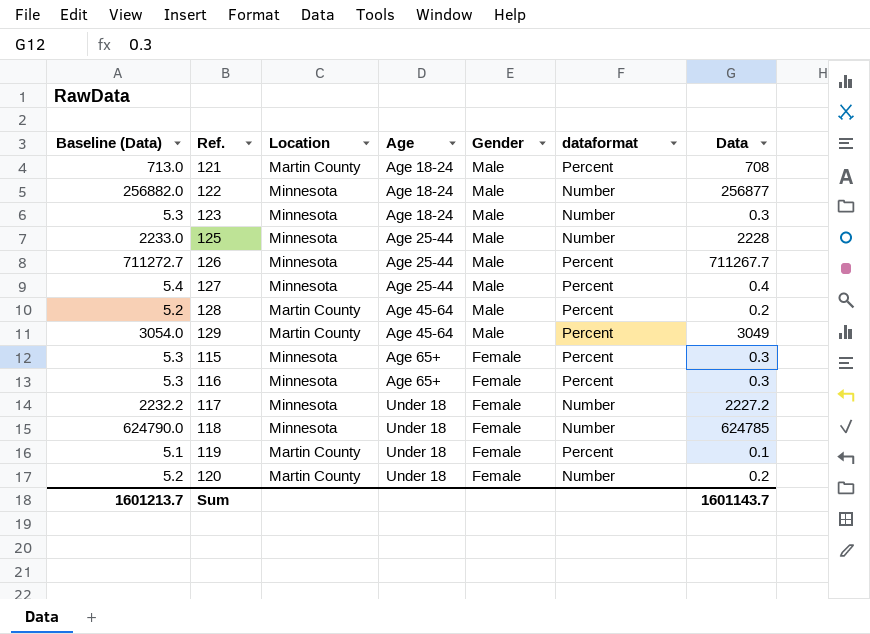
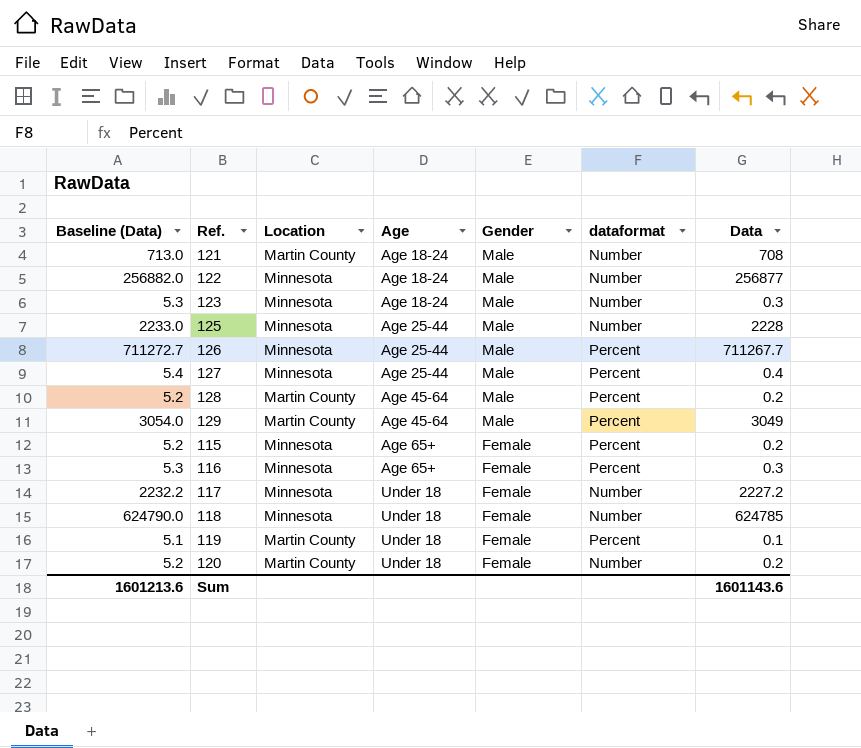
121 | dataformat: Percent -> Number
115 | Baseline (Data): 5.3 -> 5.2
115 | Data: 0.3 -> 0.2
Sum | Baseline (Data): 1601213.7 -> 1601213.6
Sum | Data: 1601143.7 -> 1601143.6

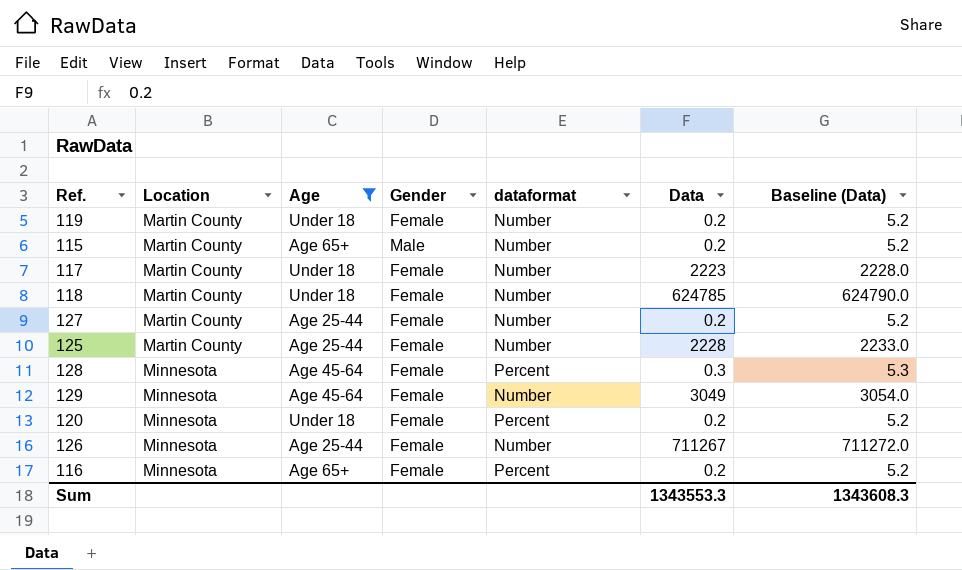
filter: none -> Age != Age 18-24
row order: Age ascending -> Location ascending
column Baseline (Data) | position: 1 -> 7
119 | dataformat: Percent -> Number
119 | Data: 0.1 -> 0.2
119 | Baseline (Data): 5.1 -> 5.2
115 | Location: Minnesota -> Martin County
115 | Gender: Female -> Male
115 | dataformat: Percent -> Number
117 | Location: Minnesota -> Martin County
117 | Data: 2227.2 -> 2223
117 | Baseline (Data): 2232.2 -> 2228.0
118 | Location: Minnesota -> Martin County
127 | Location: Minnesota -> Martin County
127 | Gender: Male -> Female
127 | dataformat: Percent -> Number
127 | Data: 0.4 -> 0.2
127 | Baseline (Data): 5.4 -> 5.2
125 | Location: Minnesota -> Martin County
125 | Gender: Male -> Female
128 | Location: Martin County -> Minnesota
128 | Gender: Male -> Female
128 | Data: 0.2 -> 0.3
128 | Baseline (Data): 5.2 -> 5.3
129 | Location: Martin County -> Minnesota
129 | Gender: Male -> Female
129 | dataformat: Percent -> Number
120 | Location: Martin County -> Minnesota
120 | dataformat: Number -> Percent
126 | Gender: Male -> Female
126 | dataformat: Percent -> Number
126 | Data: 711267.7 -> 711267
126 | Baseline (Data): 711272.7 -> 711272.0
116 | Data: 0.3 -> 0.2
116 | Baseline (Data): 5.3 -> 5.2
Sum | Data: 1601143.6 -> 1343553.3
Sum | Baseline (Data): 1601213.6 -> 1343608.3

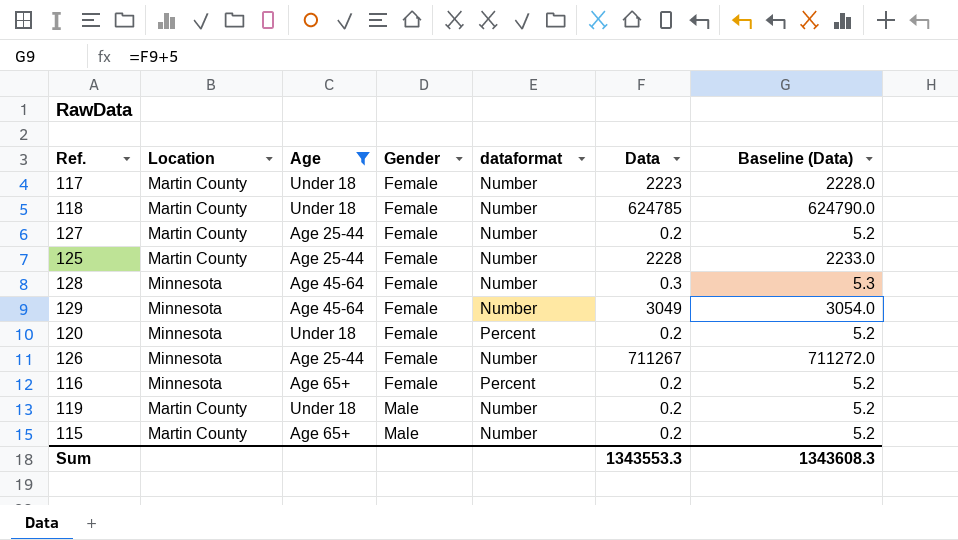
row order: Location ascending -> Gender ascending
128 | dataformat: Percent -> Number
119 | Gender: Female -> Male

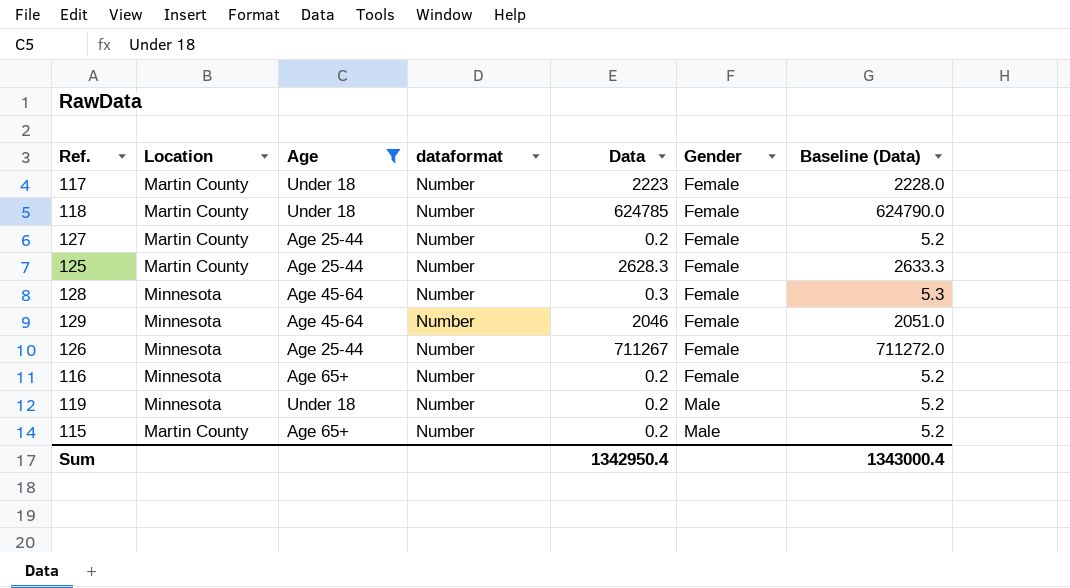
column Gender | position: 4 -> 6
row 120: Minnesota | Under 18 | Female | Percent | 0.2 | 5.2 -> none
125 | Data: 2228 -> 2628.3
125 | Baseline (Data): 2233.0 -> 2633.3
129 | Data: 3049 -> 2046
129 | Baseline (Data): 3054.0 -> 2051.0
116 | dataformat: Percent -> Number
119 | Location: Martin County -> Minnesota
Sum | Data: 1343553.3 -> 1342950.4
Sum | Baseline (Data): 1343608.3 -> 1343000.4

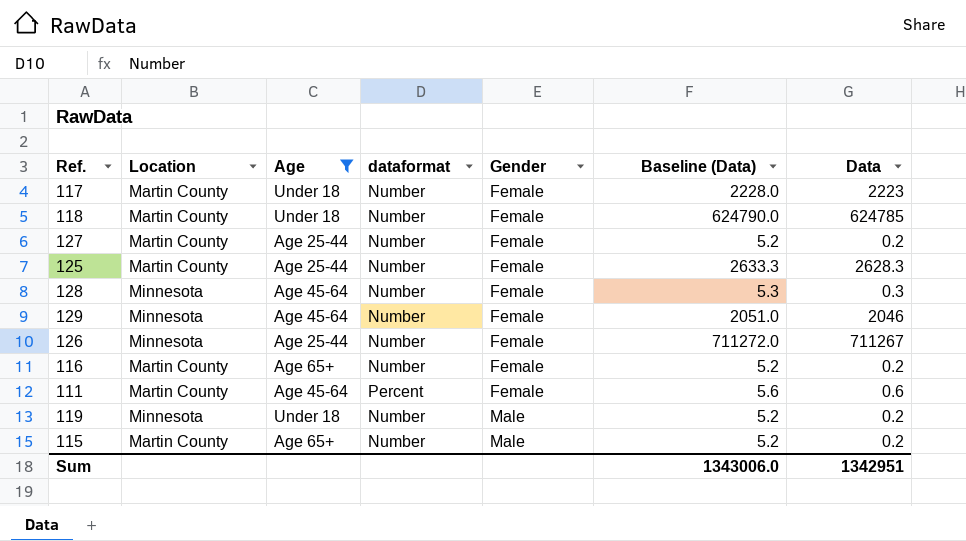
column Data | position: 5 -> 7
116 | Location: Minnesota -> Martin County
row 111: none -> Martin County | Age 45-64 | Percent | Female | 5.6 | 0.6
Sum | Baseline (Data): 1343000.4 -> 1343006.0
Sum | Data: 1342950.4 -> 1342951

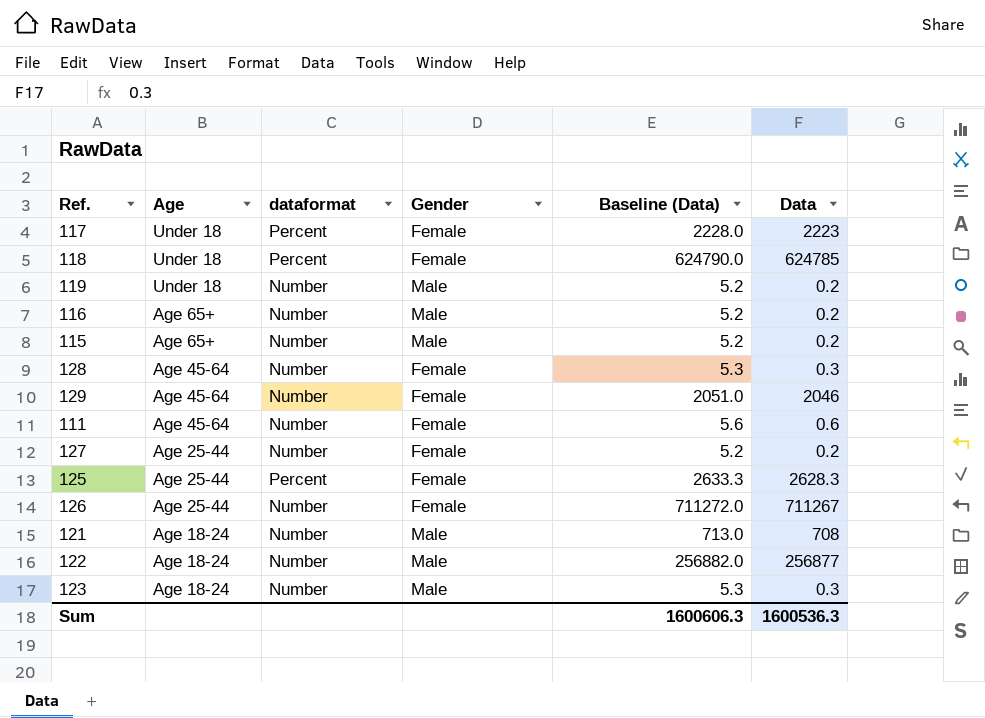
filter: Age != Age 18-24 -> none
row order: Gender ascending -> Age descending
column Location | position: 2 -> none
117 | dataformat: Number -> Percent
118 | dataformat: Number -> Percent
116 | Gender: Female -> Male
111 | dataformat: Percent -> Number
125 | dataformat: Number -> Percent
Sum | Baseline (Data): 1343006.0 -> 1600606.3
Sum | Data: 1342951 -> 1600536.3

